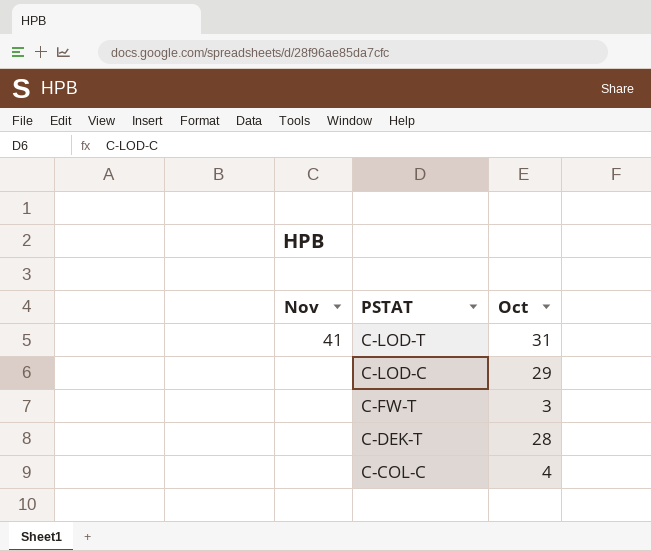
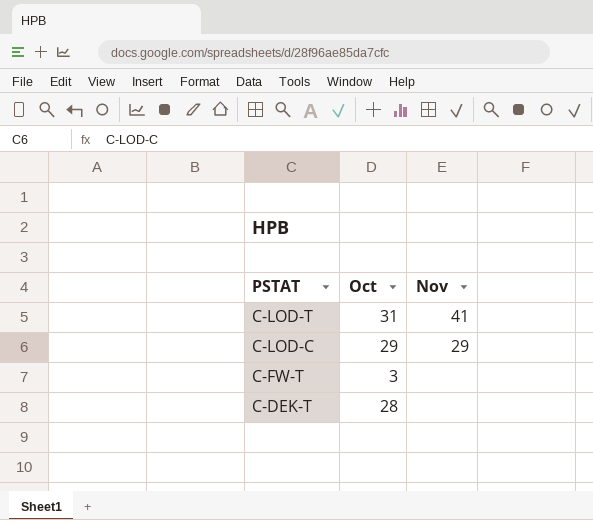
column Nov | position: 1 -> 3
row C-COL-C: none | 4 -> none
C-LOD-C | Nov: none -> 29

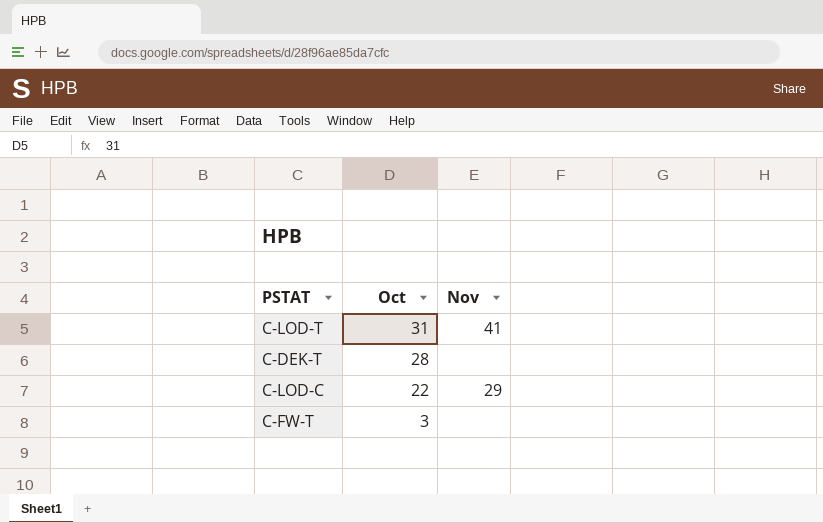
row order: PSTAT descending -> Oct descending
C-LOD-C | Oct: 29 -> 22

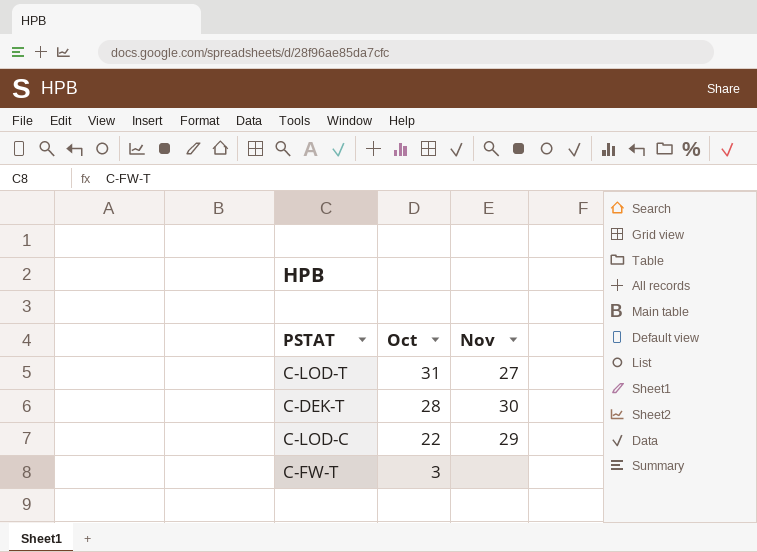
C-LOD-T | Nov: 41 -> 27
C-DEK-T | Nov: none -> 30

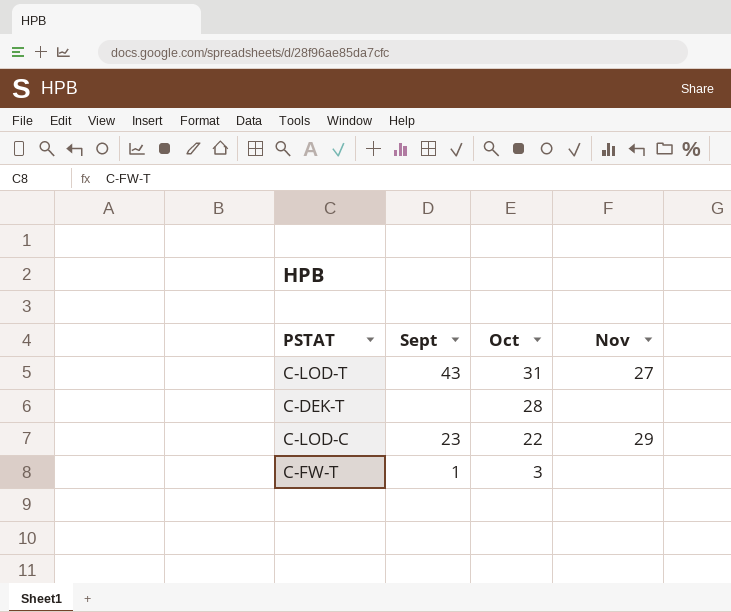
column Sept | position: none -> 2
C-DEK-T | Nov: 30 -> none

